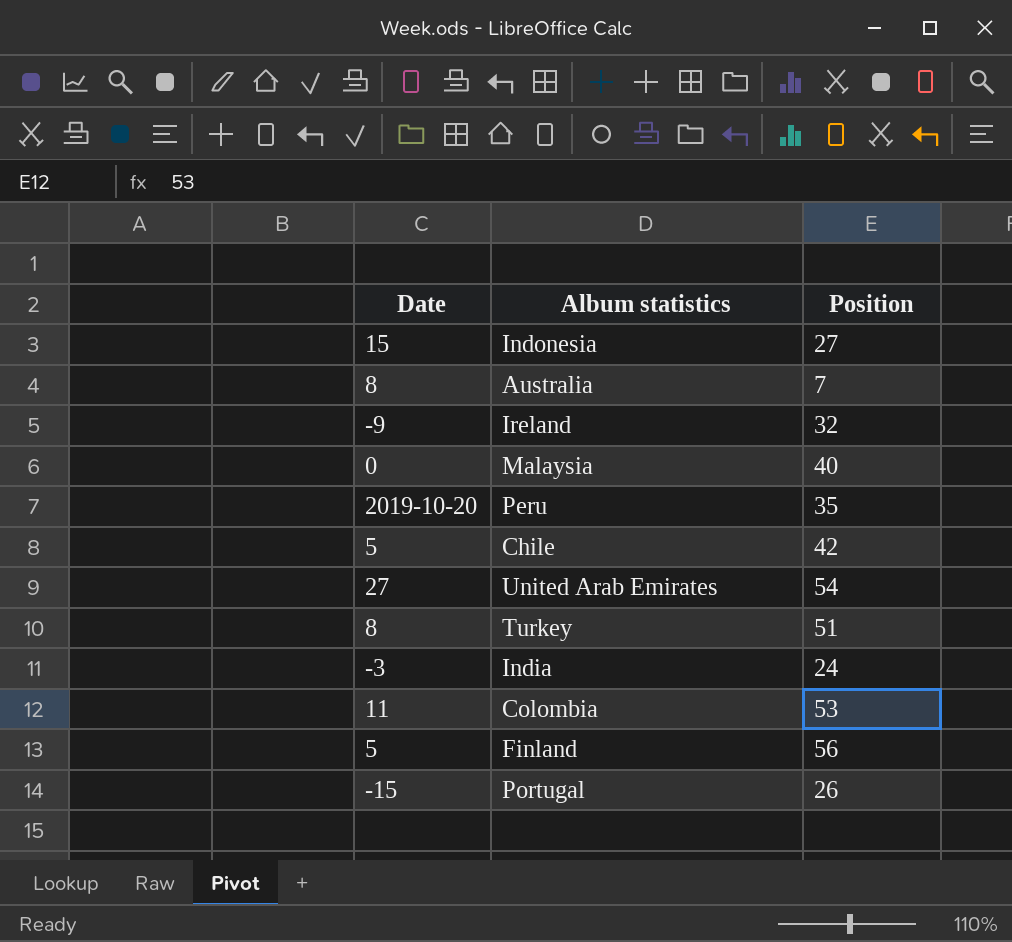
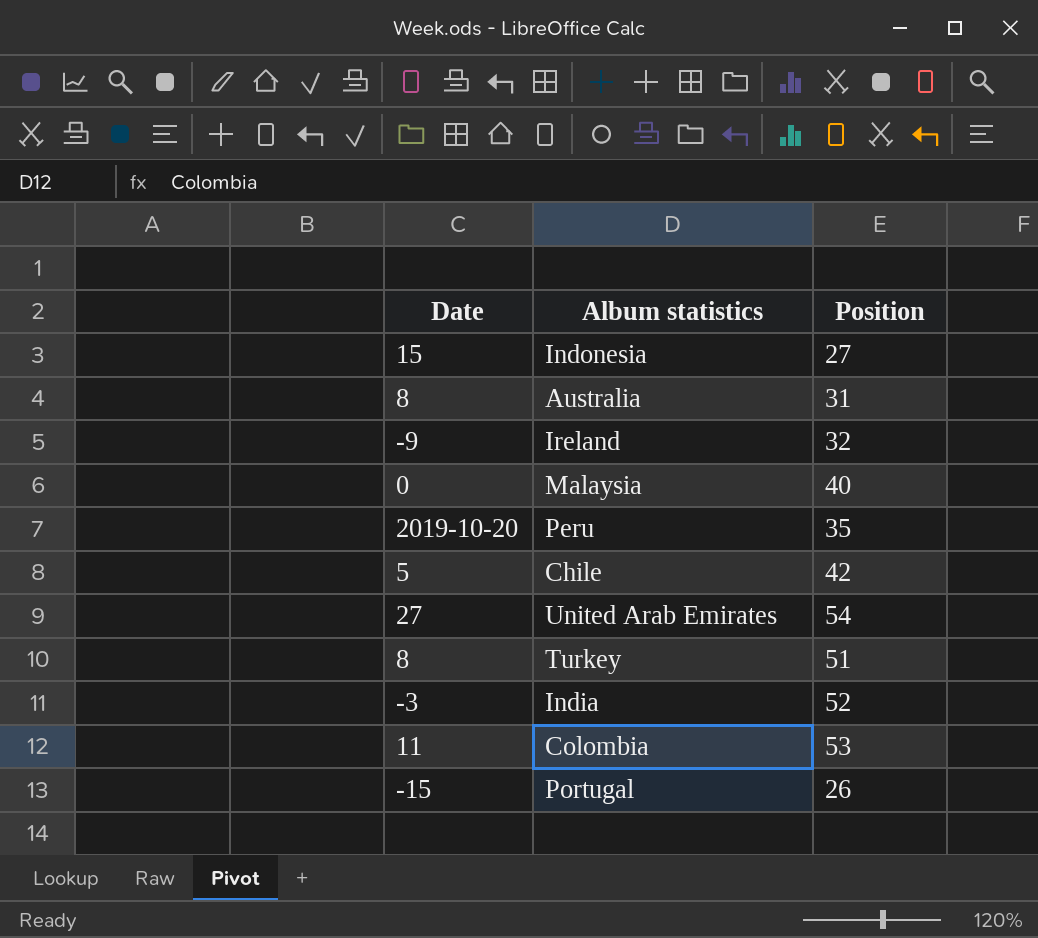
row Finland: 5 | 56 -> none
Australia | Position: 7 -> 31
India | Position: 24 -> 52

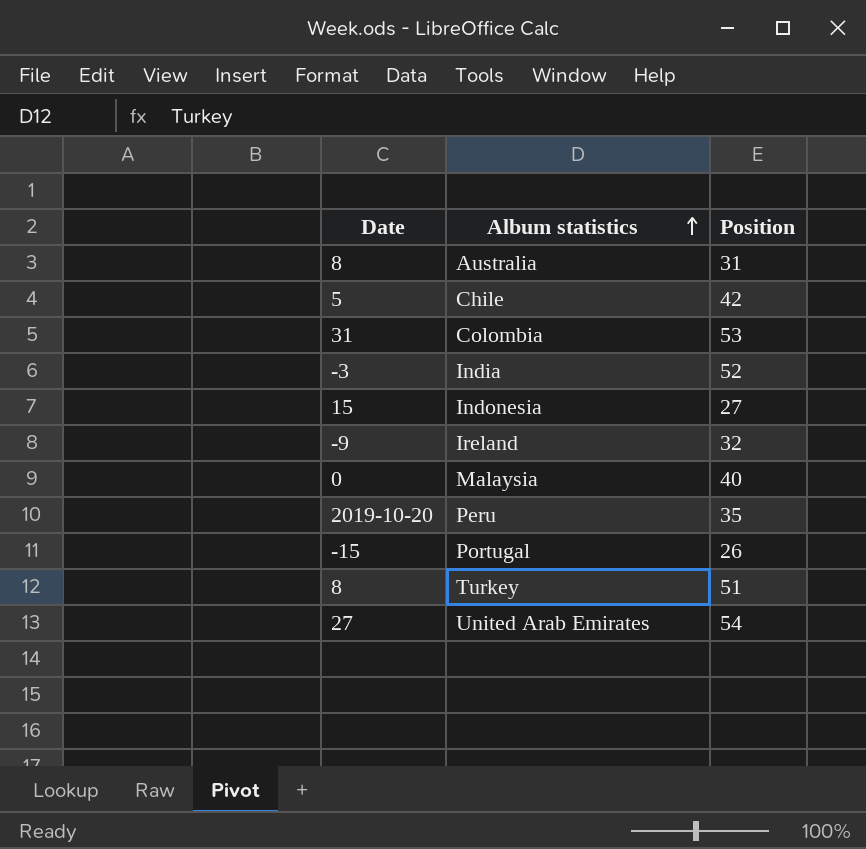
row order: none -> Album statistics ascending
Colombia | Date: 11 -> 31

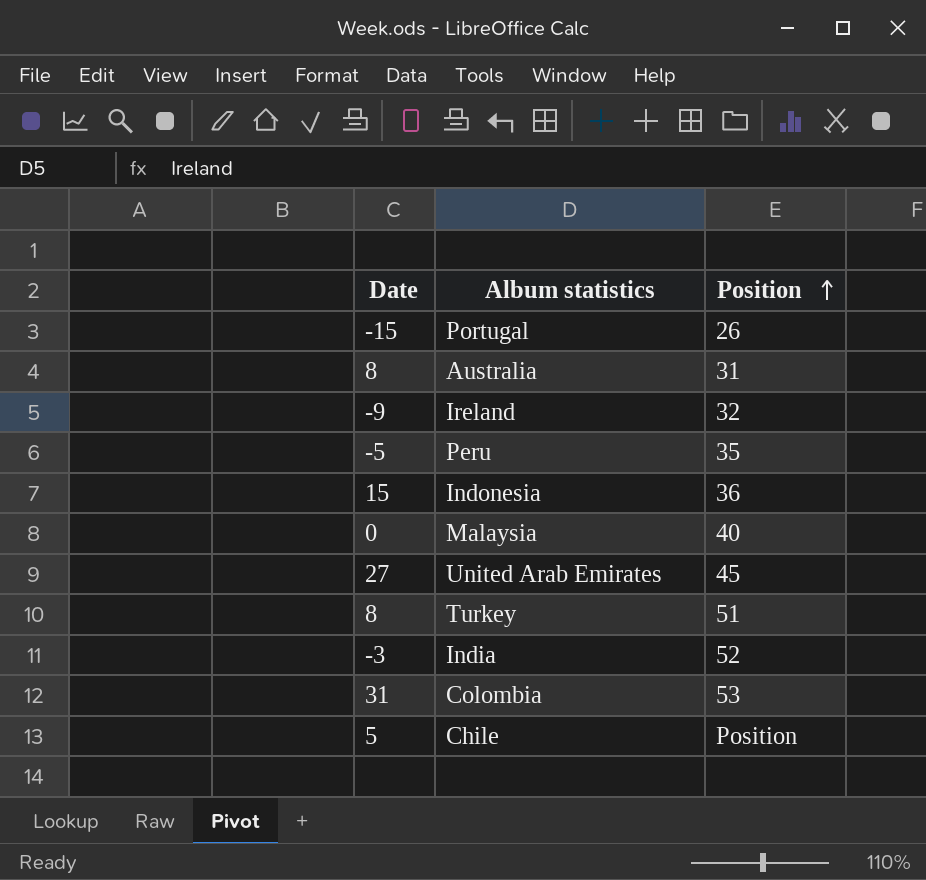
row order: Album statistics ascending -> Position ascending
Peru | Date: 2019-10-20 -> -5
Indonesia | Position: 27 -> 36
United Arab Emirates | Position: 54 -> 45
Chile | Position: 42 -> Position

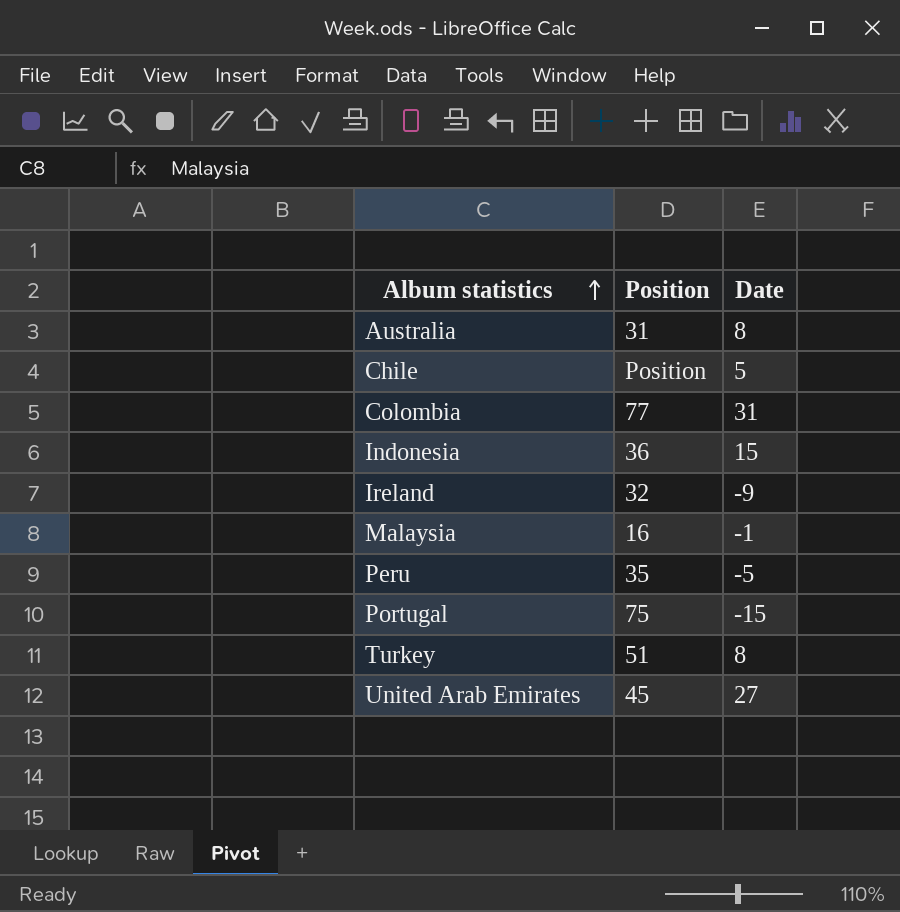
row order: Position ascending -> Album statistics ascending
column Date | position: 1 -> 3
row India: -3 | 52 -> none
Colombia | Position: 53 -> 77
Malaysia | Position: 40 -> 16
Malaysia | Date: 0 -> -1
Portugal | Position: 26 -> 75

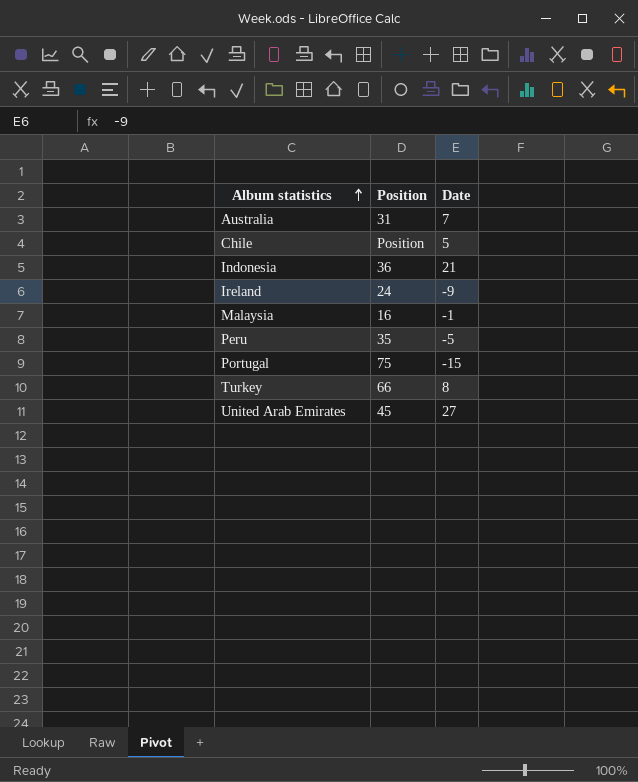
row Colombia: 77 | 31 -> none
Australia | Date: 8 -> 7
Indonesia | Date: 15 -> 21
Ireland | Position: 32 -> 24
Turkey | Position: 51 -> 66

